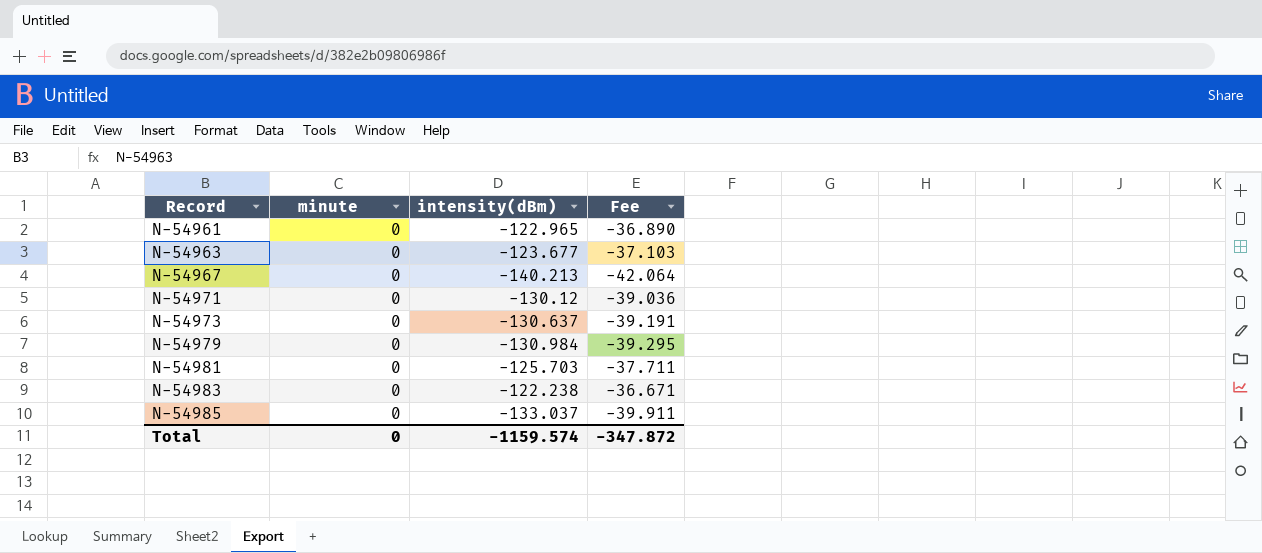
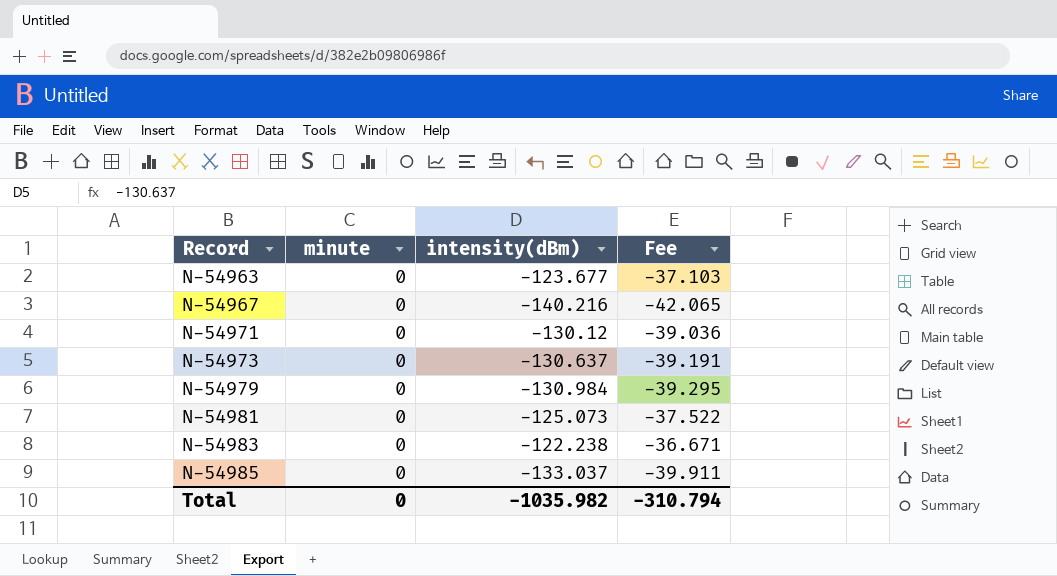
row N-54961: 0 | -122.965 | -36.890 -> none
N-54967 | intensity(dBm): -140.213 -> -140.216
N-54967 | Fee: -42.064 -> -42.065
N-54981 | intensity(dBm): -125.703 -> -125.073
N-54981 | Fee: -37.711 -> -37.522
Total | intensity(dBm): -1159.574 -> -1035.982
Total | Fee: -347.872 -> -310.794

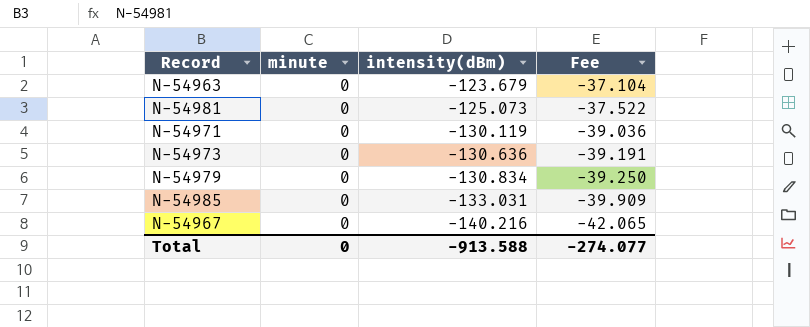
row order: Record ascending -> intensity(dBm) descending
row N-54983: 0 | -122.238 | -36.671 -> none
N-54963 | intensity(dBm): -123.677 -> -123.679
N-54963 | Fee: -37.103 -> -37.104
N-54971 | intensity(dBm): -130.12 -> -130.119
N-54973 | intensity(dBm): -130.637 -> -130.636
N-54979 | intensity(dBm): -130.984 -> -130.834
N-54979 | Fee: -39.295 -> -39.250
N-54985 | intensity(dBm): -133.037 -> -133.031
N-54985 | Fee: -39.911 -> -39.909
Total | intensity(dBm): -1035.982 -> -913.588
Total | Fee: -310.794 -> -274.077

